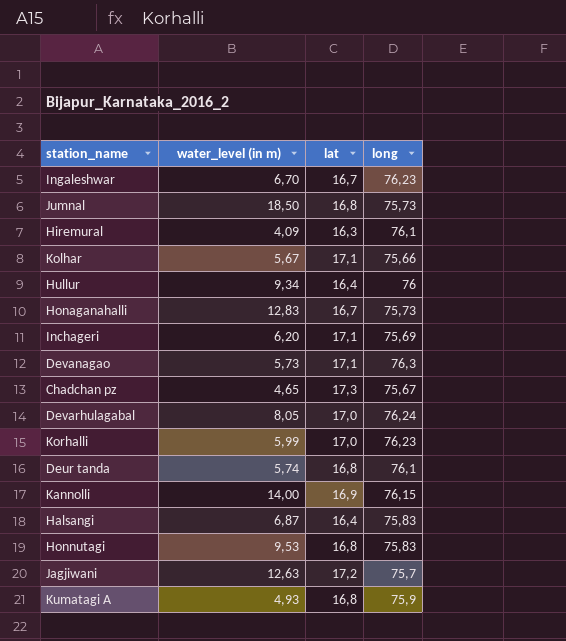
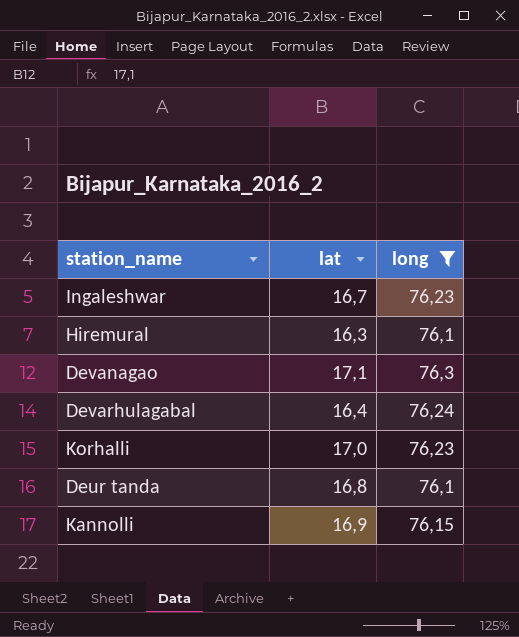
filter: none -> long >= 76,1
column water_level (in m) | position: 2 -> none
Devarhulagabal | lat: 17,0 -> 16,4

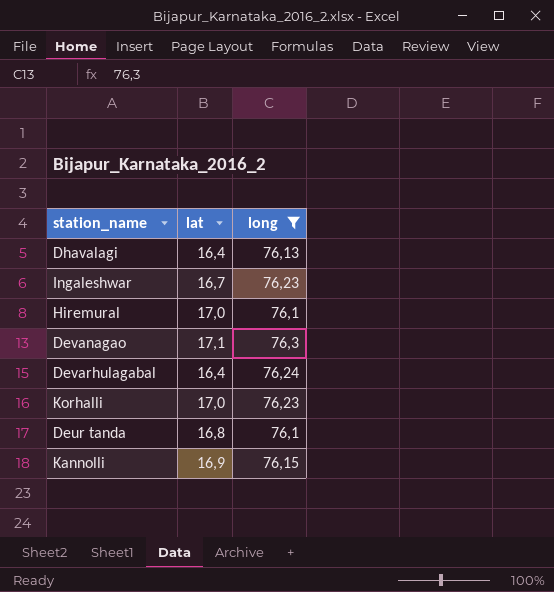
row Dhavalagi: none -> 16,4 | 76,13
Hiremural | lat: 16,3 -> 17,0

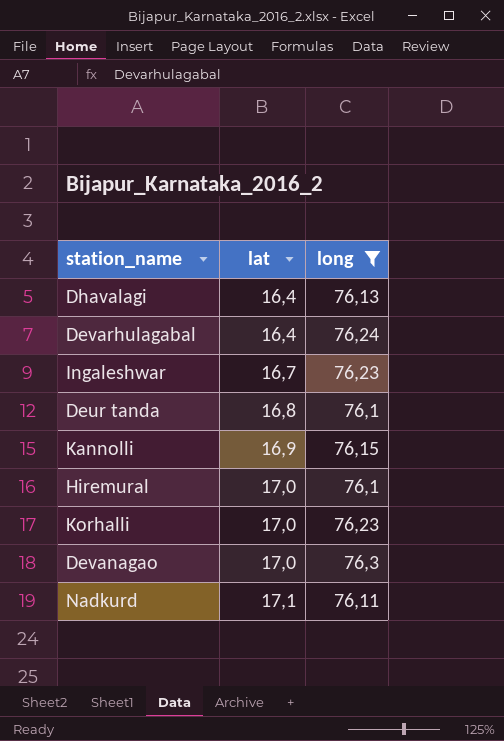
row order: none -> lat ascending
Devanagao | lat: 17,1 -> 17,0
row Nadkurd: none -> 17,1 | 76,11

